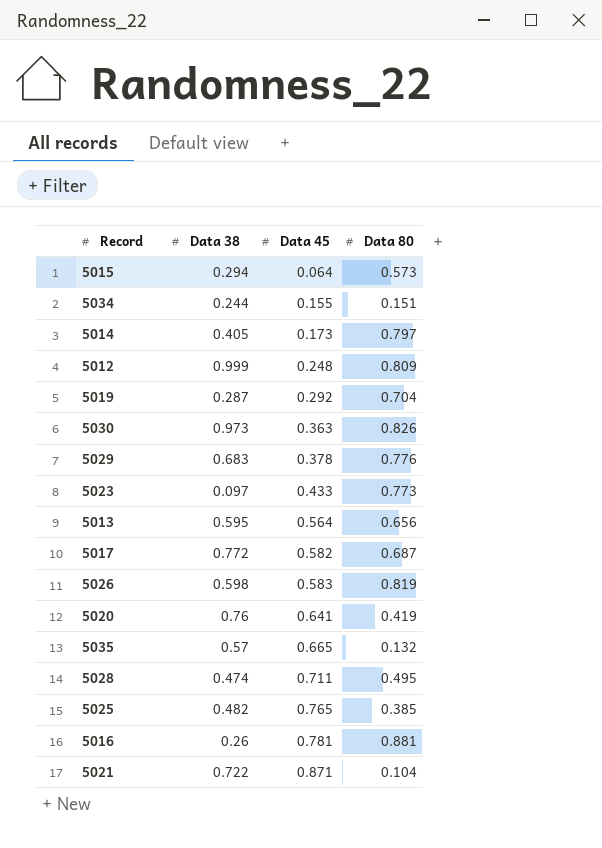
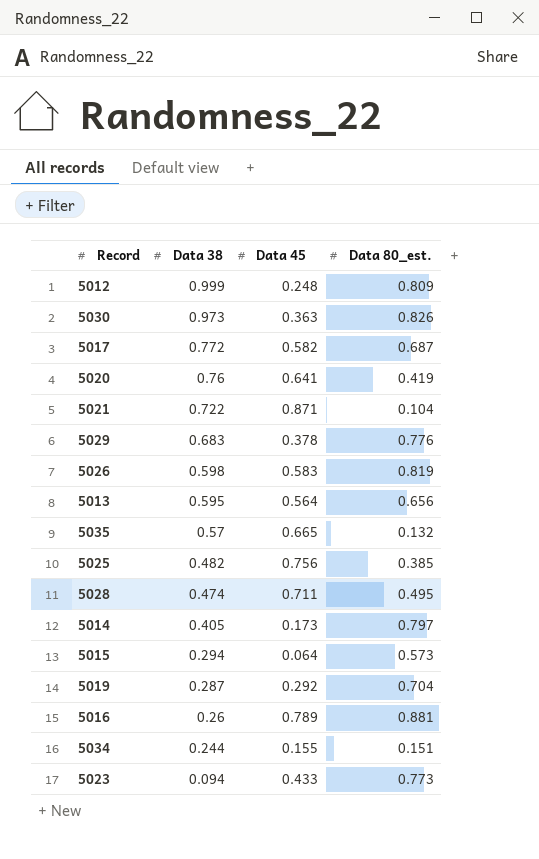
row order: Data 45 ascending -> Data 38 descending
column name: Data 80 -> Data 80_est.
5025 | Data 45: 0.765 -> 0.756
5016 | Data 45: 0.781 -> 0.789
5023 | Data 38: 0.097 -> 0.094

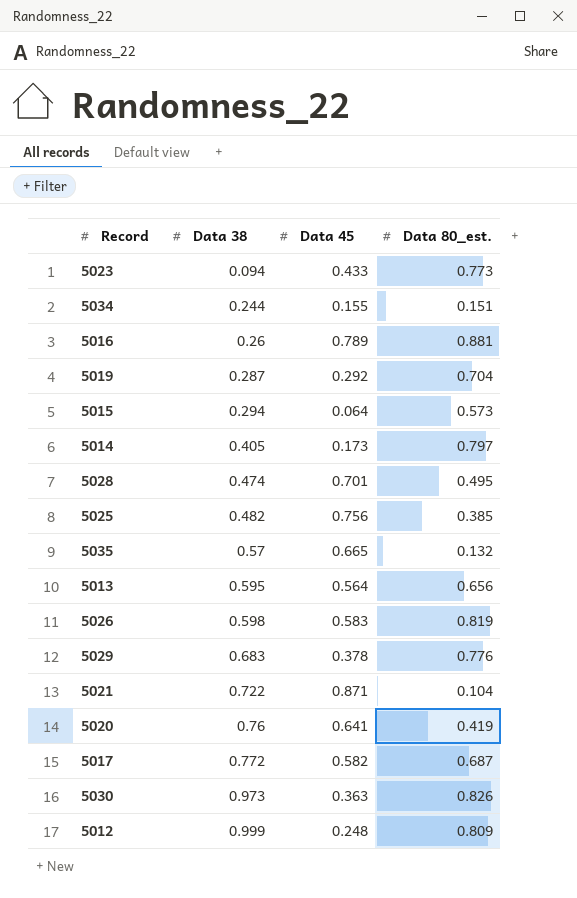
row order: Data 38 descending -> Data 38 ascending
5028 | Data 45: 0.711 -> 0.701

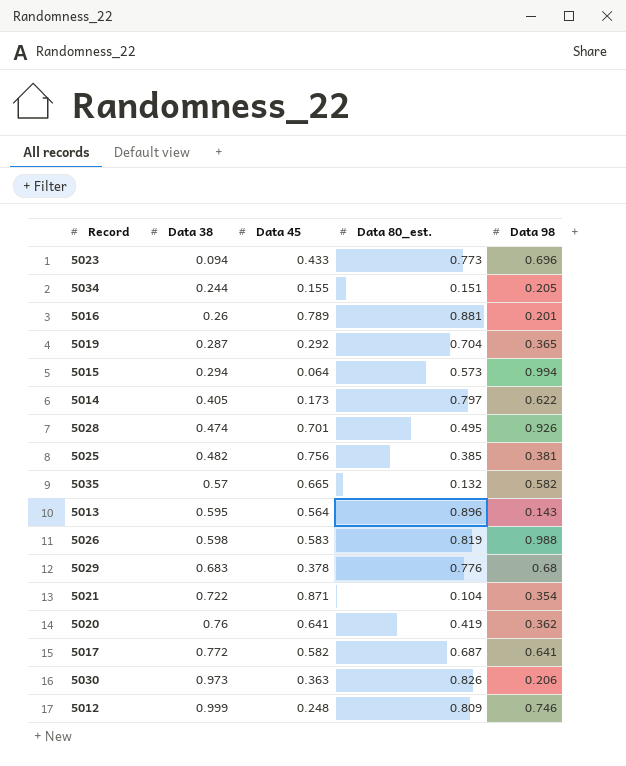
column Data 98 | position: none -> 5
5013 | Data 80_est.: 0.656 -> 0.896

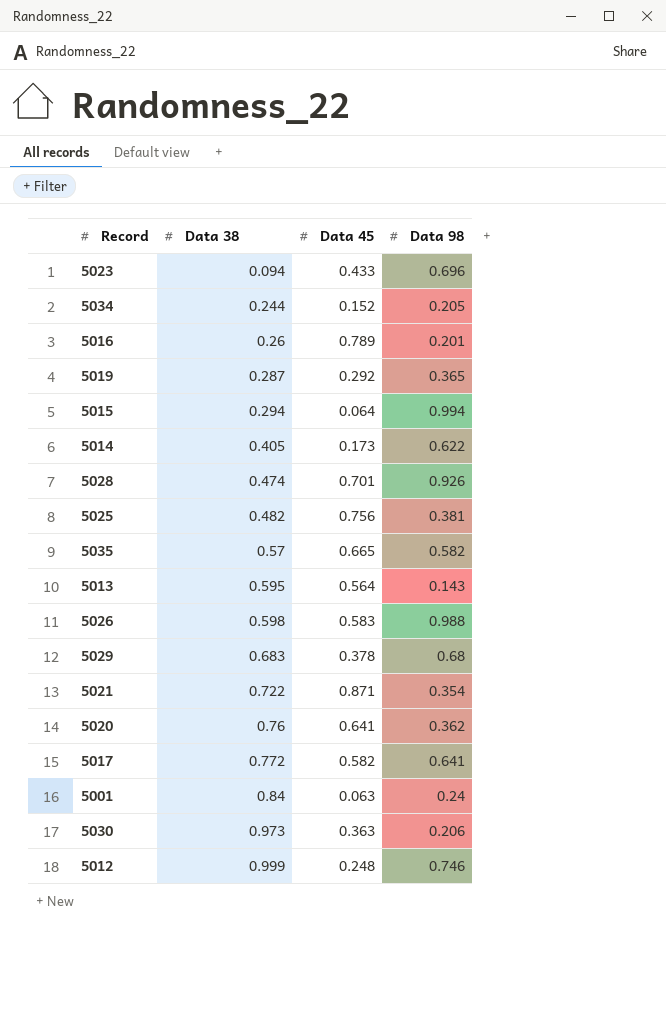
column Data 80_est. | position: 4 -> none
5034 | Data 45: 0.155 -> 0.152
row 5001: none -> 0.84 | 0.063 | 0.24

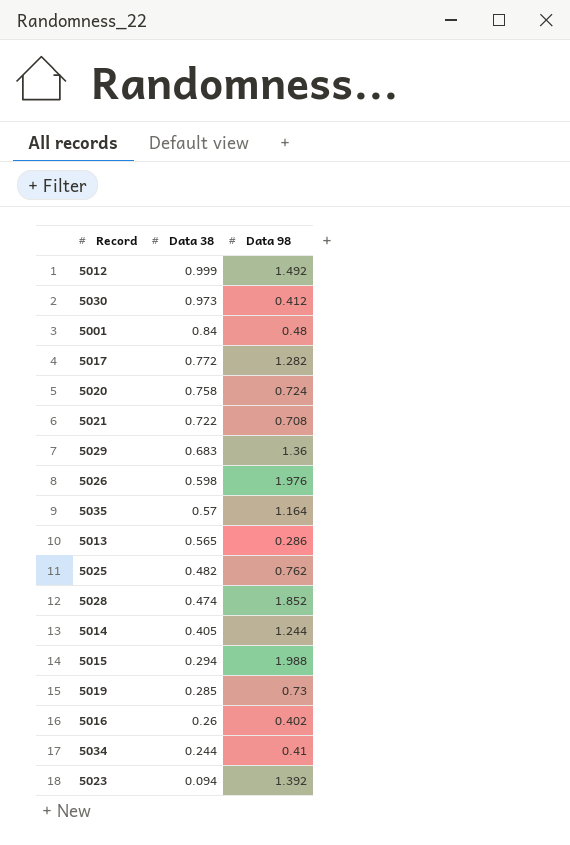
row order: Data 38 ascending -> Data 38 descending
column Data 45 | position: 3 -> none
5012 | Data 98: 0.746 -> 1.492
5030 | Data 98: 0.206 -> 0.412
5001 | Data 98: 0.24 -> 0.48
5017 | Data 98: 0.641 -> 1.282
5020 | Data 38: 0.76 -> 0.758
5020 | Data 98: 0.362 -> 0.724
5021 | Data 98: 0.354 -> 0.708
5029 | Data 98: 0.68 -> 1.36
5026 | Data 98: 0.988 -> 1.976
5035 | Data 98: 0.582 -> 1.164
5013 | Data 38: 0.595 -> 0.565
5013 | Data 98: 0.143 -> 0.286
5025 | Data 98: 0.381 -> 0.762
5028 | Data 98: 0.926 -> 1.852
5014 | Data 98: 0.622 -> 1.244
5015 | Data 98: 0.994 -> 1.988
5019 | Data 38: 0.287 -> 0.285
5019 | Data 98: 0.365 -> 0.73
5016 | Data 98: 0.201 -> 0.402
5034 | Data 98: 0.205 -> 0.41
5023 | Data 98: 0.696 -> 1.392

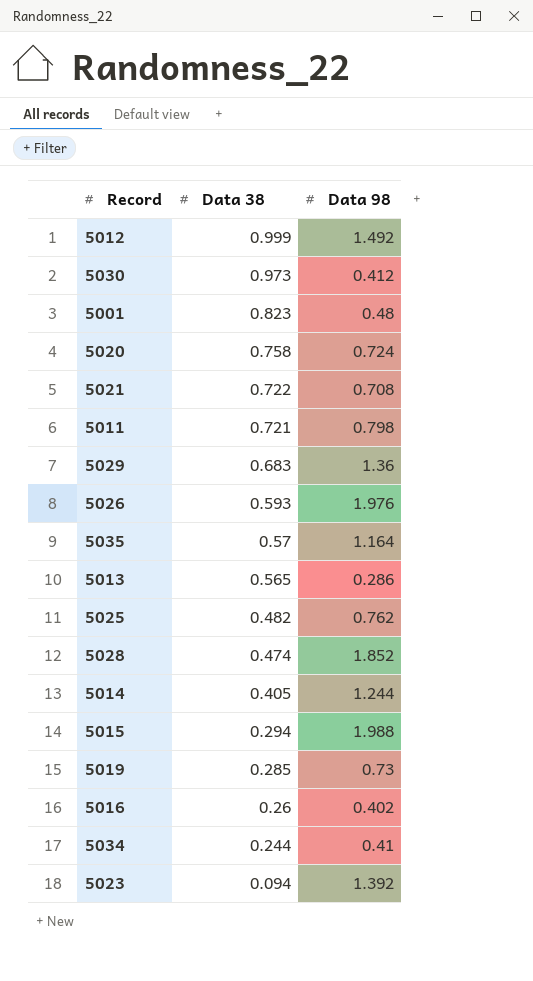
row 5017: 0.772 | 1.282 -> none
5001 | Data 38: 0.84 -> 0.823
row 5011: none -> 0.721 | 0.798
5026 | Data 38: 0.598 -> 0.593

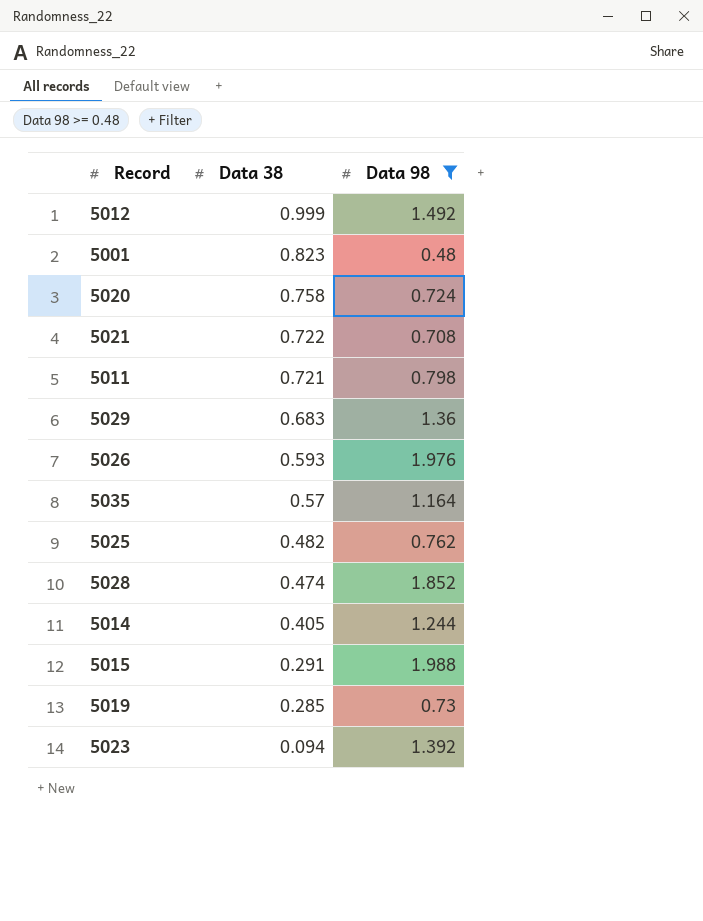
filter: none -> Data 98 >= 0.48
5015 | Data 38: 0.294 -> 0.291

